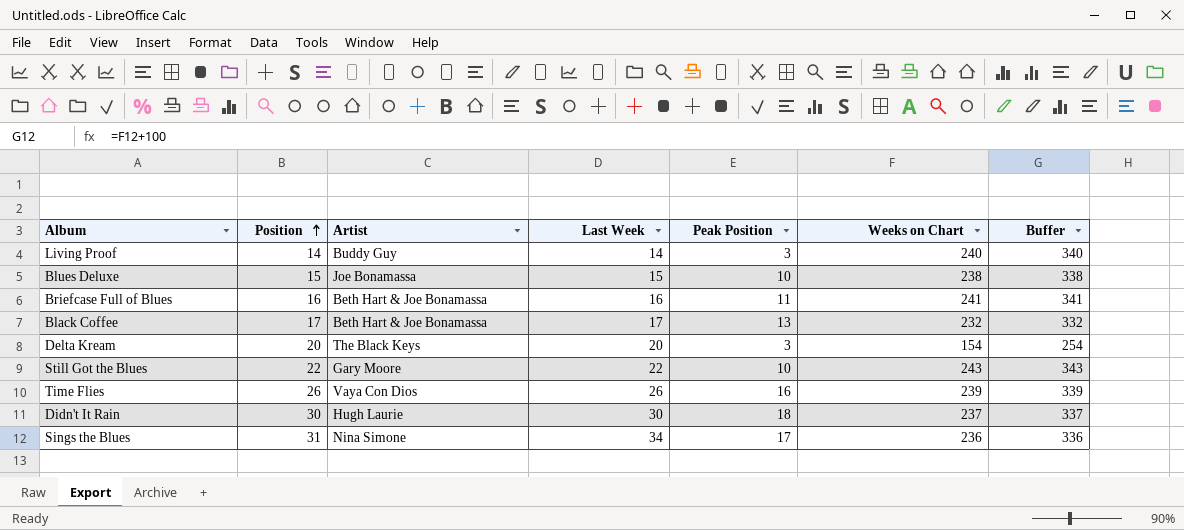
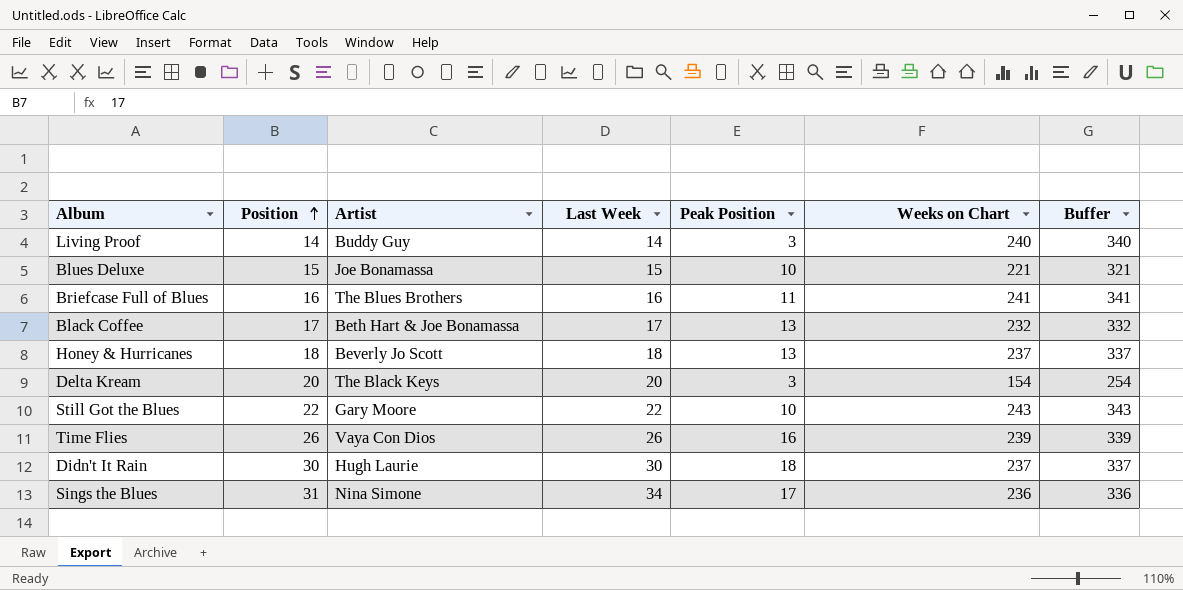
Blues Deluxe | Weeks on Chart: 238 -> 221
Blues Deluxe | Buffer: 338 -> 321
Briefcase Full of Blues | Artist: Beth Hart & Joe Bonamassa -> The Blues Brothers
row Honey & Hurricanes: none -> 18 | Beverly Jo Scott | 18 | 13 | 237 | 337

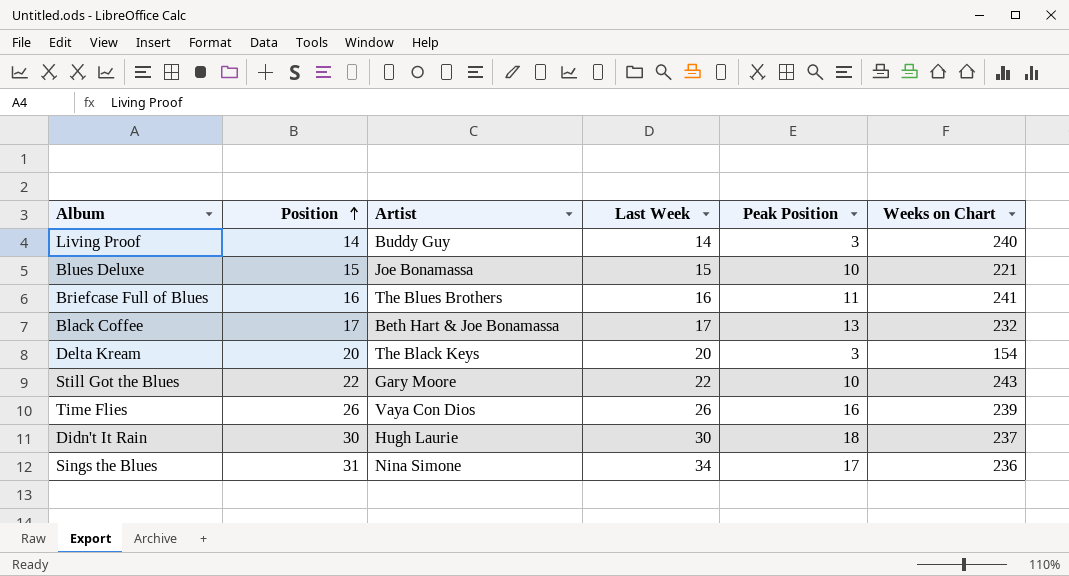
column Buffer | formula: [Weeks on Chart] + 100 -> none
row Honey & Hurricanes: 18 | Beverly Jo Scott | 18 | 13 | 237 | 337 -> none

